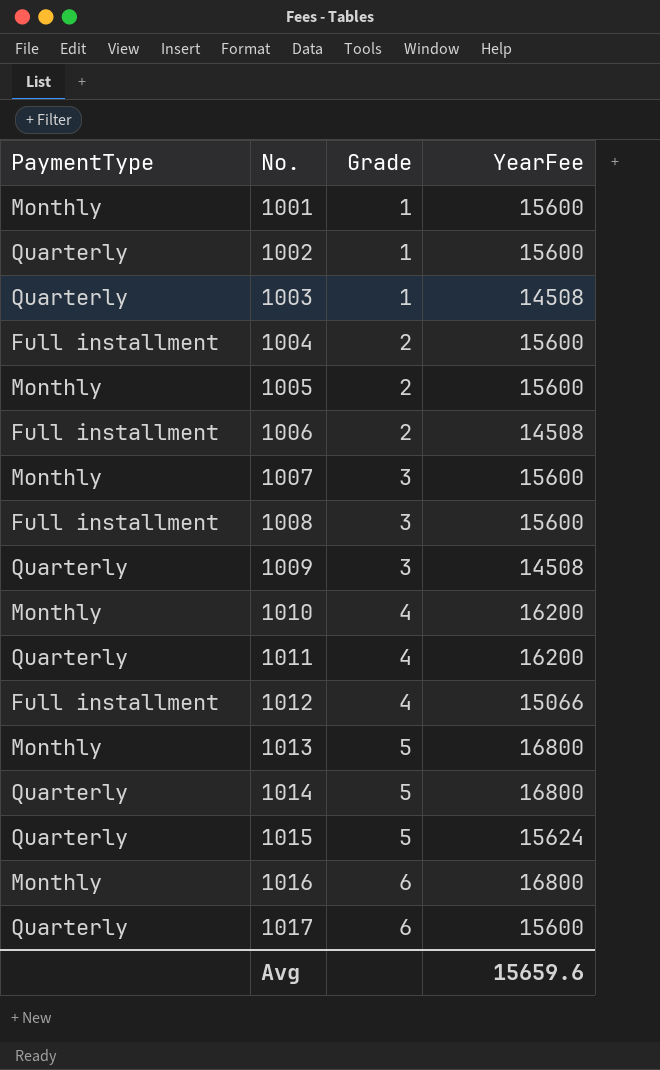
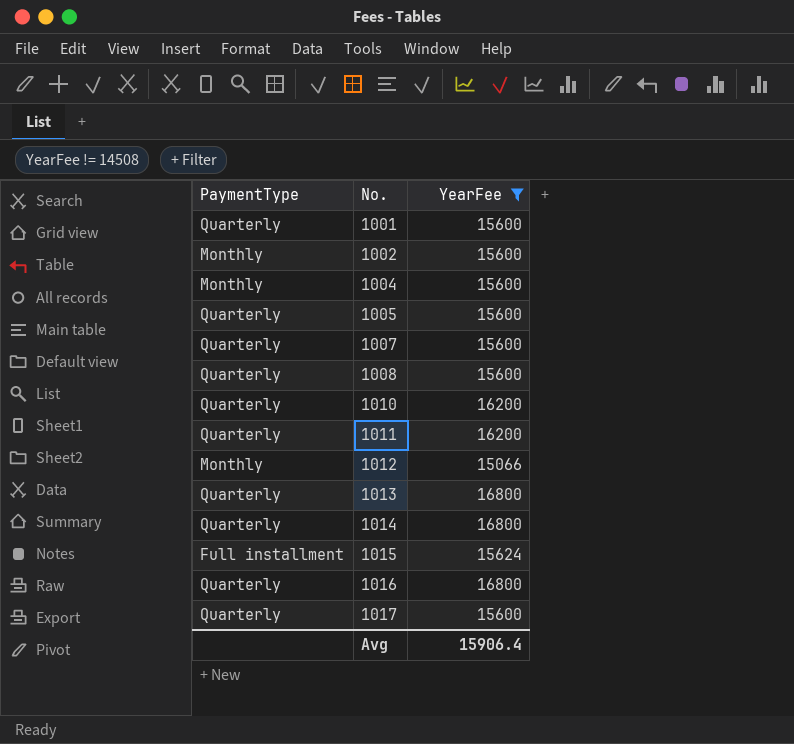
filter: none -> YearFee != 14508
column Grade | position: 3 -> none
1001 | PaymentType: Monthly -> Quarterly
1002 | PaymentType: Quarterly -> Monthly
1004 | PaymentType: Full installment -> Monthly
1005 | PaymentType: Monthly -> Quarterly
1007 | PaymentType: Monthly -> Quarterly
1008 | PaymentType: Full installment -> Quarterly
1010 | PaymentType: Monthly -> Quarterly
1012 | PaymentType: Full installment -> Monthly
1013 | PaymentType: Monthly -> Quarterly
1015 | PaymentType: Quarterly -> Full installment
1016 | PaymentType: Monthly -> Quarterly
Avg | YearFee: 15659.6 -> 15906.4

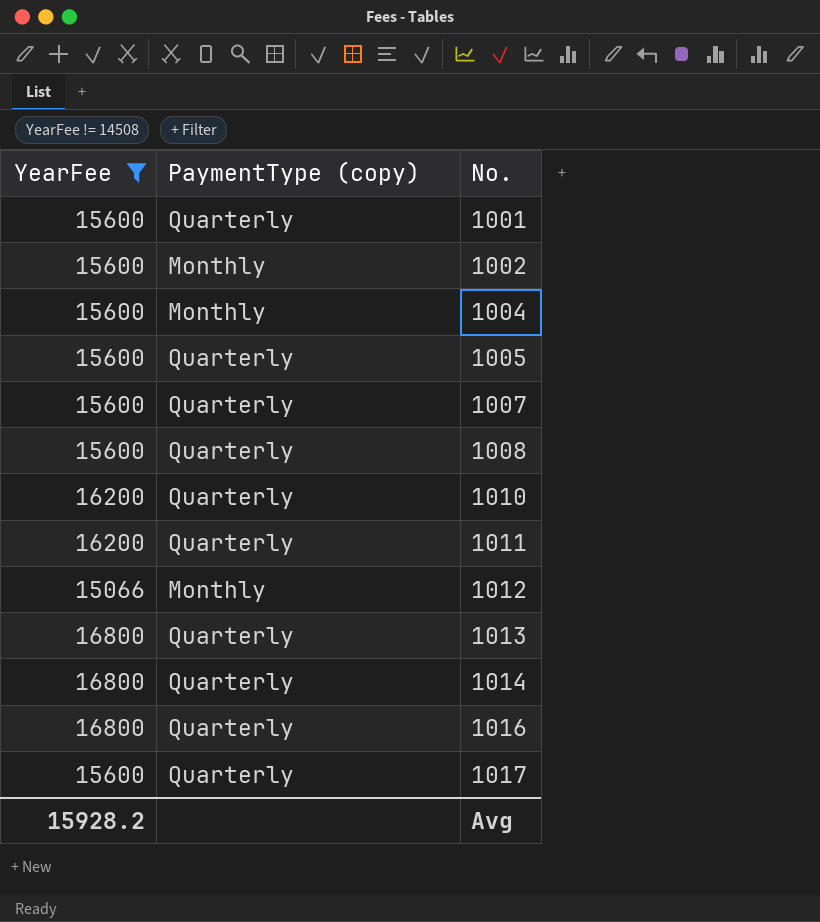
column YearFee | position: 3 -> 1
column name: PaymentType -> PaymentType (copy)
row 1015: Full installment | 15624 -> none
Avg | YearFee: 15906.4 -> 15928.2

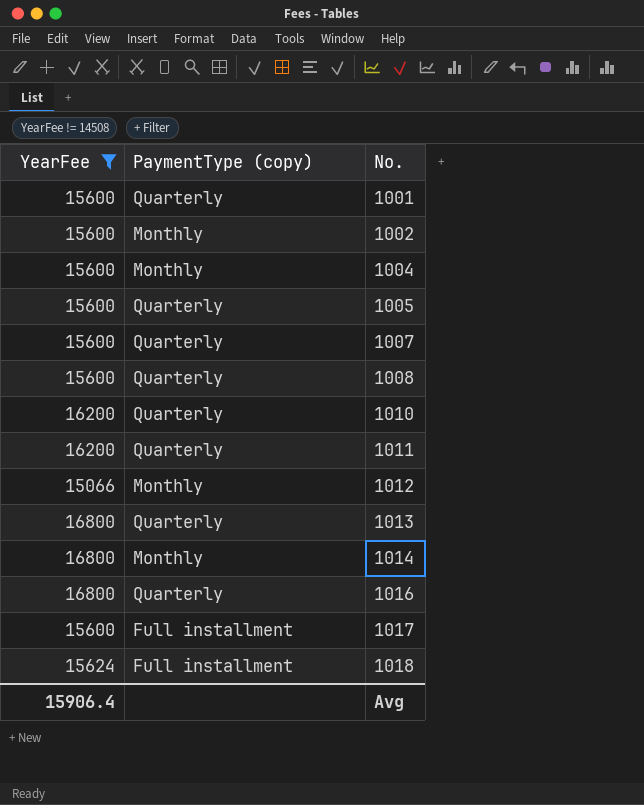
1014 | PaymentType (copy): Quarterly -> Monthly
1017 | PaymentType (copy): Quarterly -> Full installment
row 1018: none -> 15624 | Full installment
Avg | YearFee: 15928.2 -> 15906.4

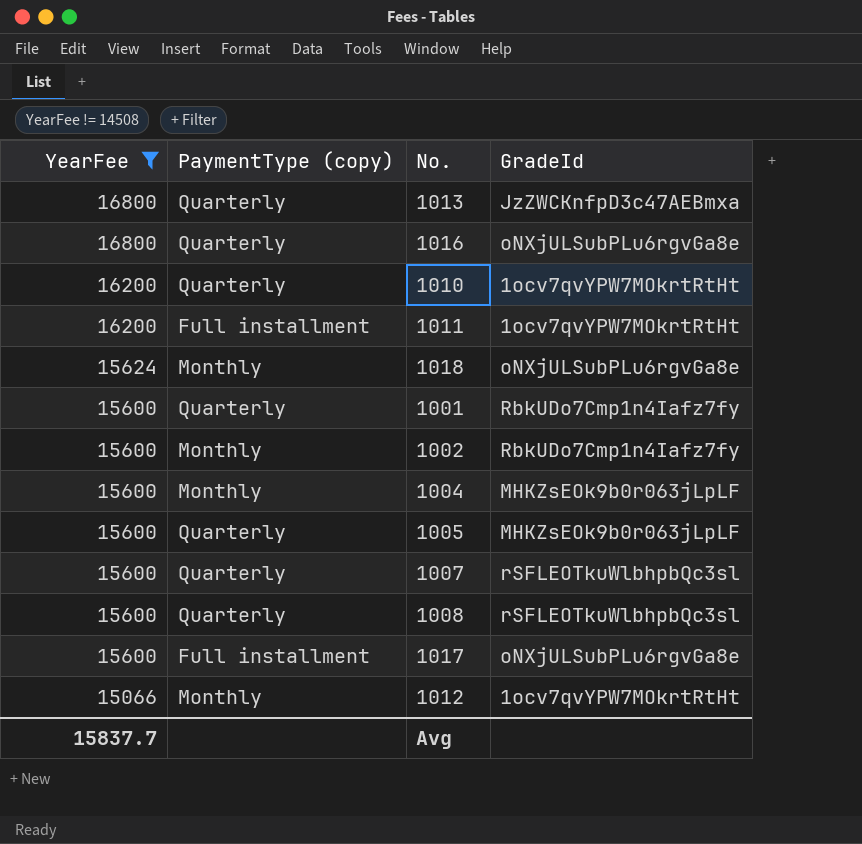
row order: No. ascending -> YearFee descending
column GradeId | position: none -> 4
row 1014: 16800 | Monthly -> none
1011 | PaymentType (copy): Quarterly -> Full installment
1018 | PaymentType (copy): Full installment -> Monthly
Avg | YearFee: 15906.4 -> 15837.7

